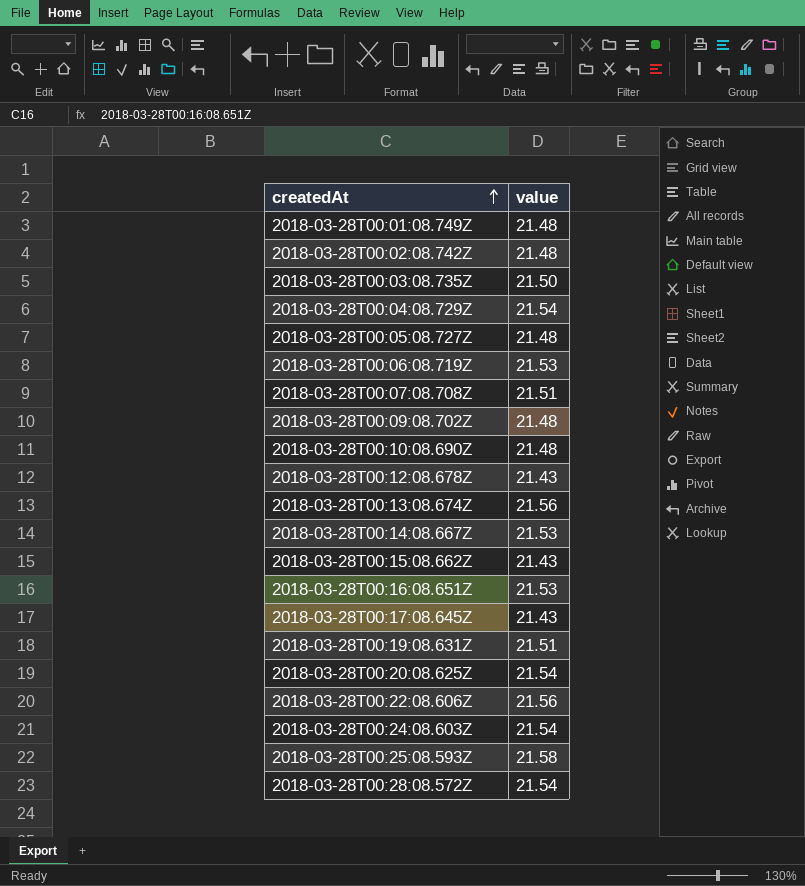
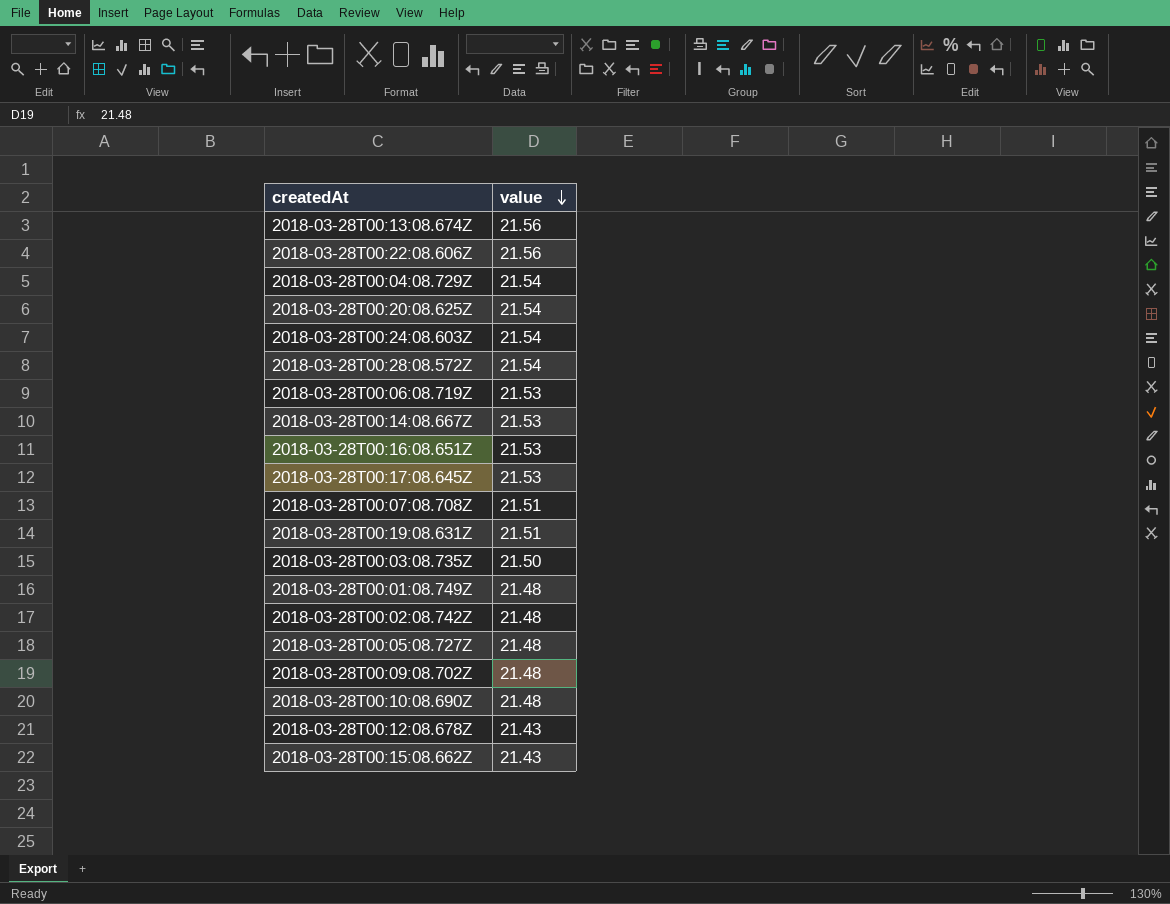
row order: createdAt ascending -> value descending
row 2018-03-28T00:25:08.593Z: 21.58 -> none
2018-03-28T00:17:08.645Z | value: 21.43 -> 21.53

